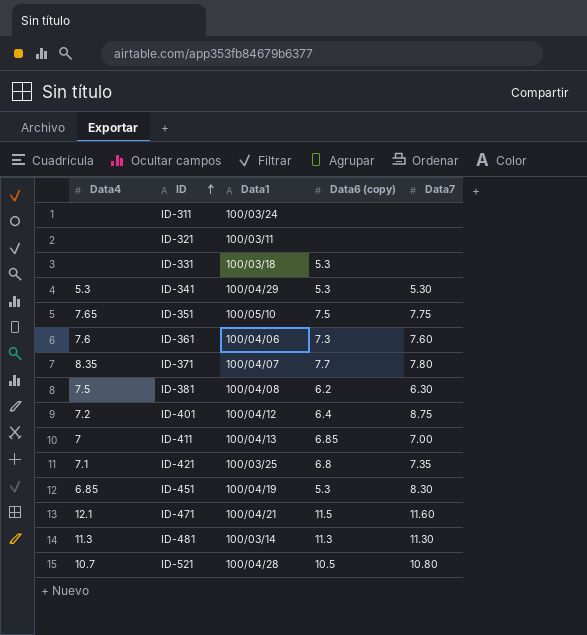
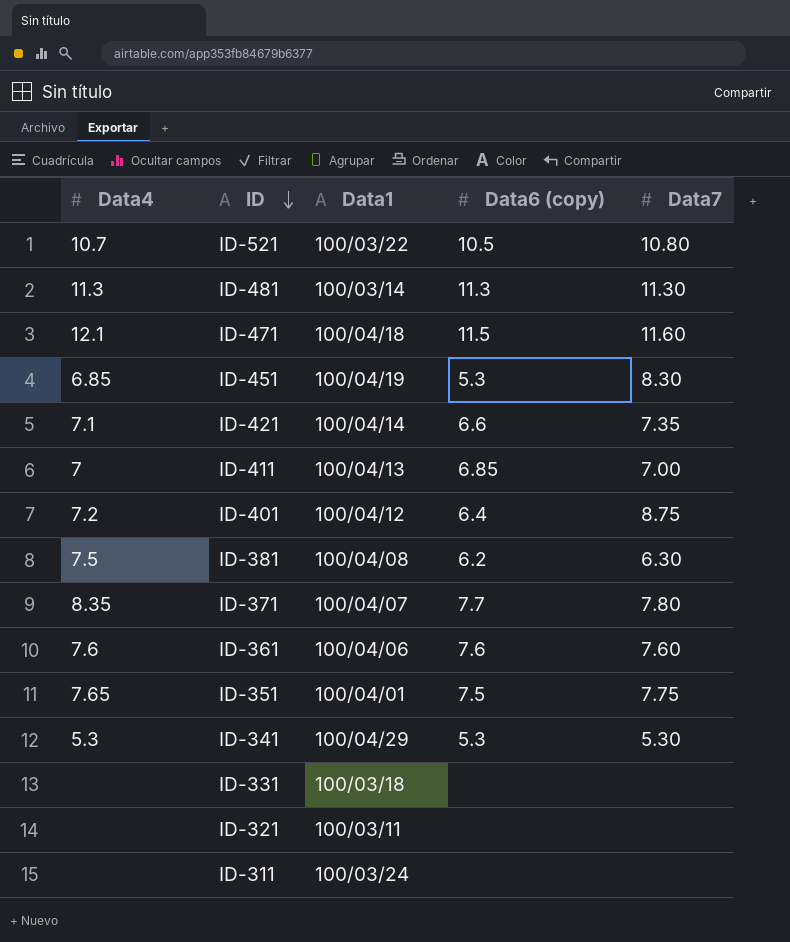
row order: ID ascending -> ID descending
ID-521 | Data1: 100/04/28 -> 100/03/22
ID-471 | Data1: 100/04/21 -> 100/04/18
ID-421 | Data1: 100/03/25 -> 100/04/14
ID-421 | Data6 (copy): 6.8 -> 6.6
ID-361 | Data6 (copy): 7.3 -> 7.6
ID-351 | Data1: 100/05/10 -> 100/04/01
ID-331 | Data6 (copy): 5.3 -> none

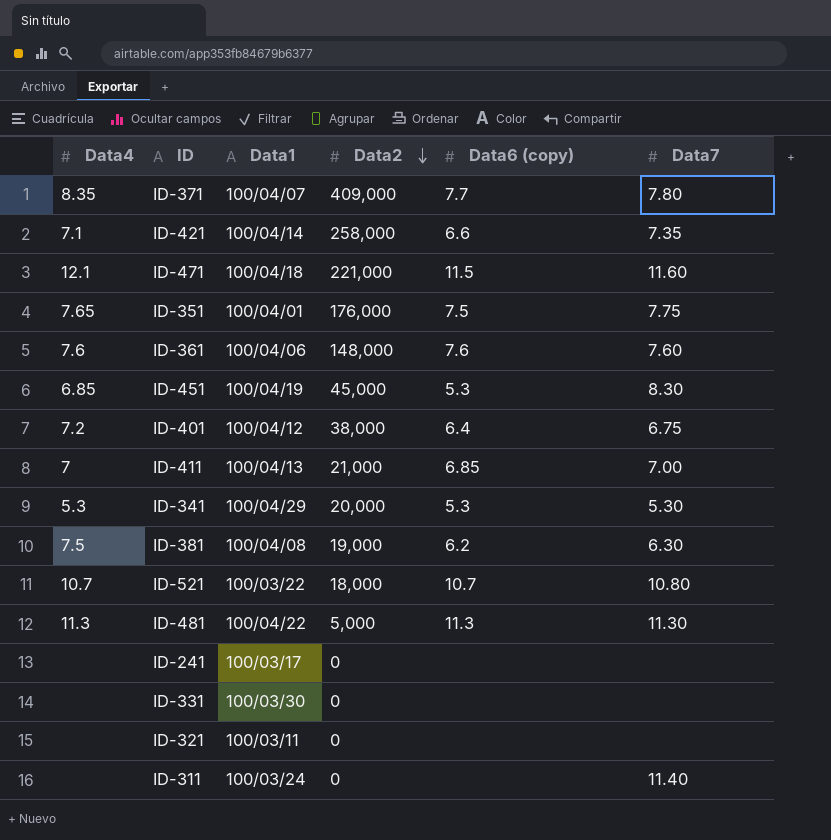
row order: ID descending -> Data2 descending
column Data2 | position: none -> 4
ID-401 | Data7: 8.75 -> 6.75
ID-521 | Data6 (copy): 10.5 -> 10.7
ID-481 | Data1: 100/03/14 -> 100/04/22
row ID-241: none -> none | 100/03/17 | 0 | none | none
ID-331 | Data1: 100/03/18 -> 100/03/30
ID-311 | Data7: none -> 11.40

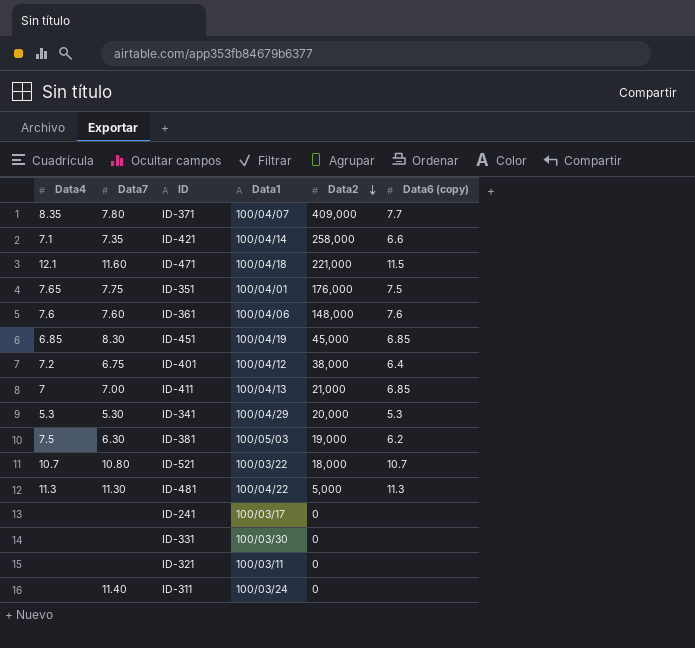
column Data7 | position: 6 -> 2
ID-451 | Data6 (copy): 5.3 -> 6.85
ID-381 | Data1: 100/04/08 -> 100/05/03

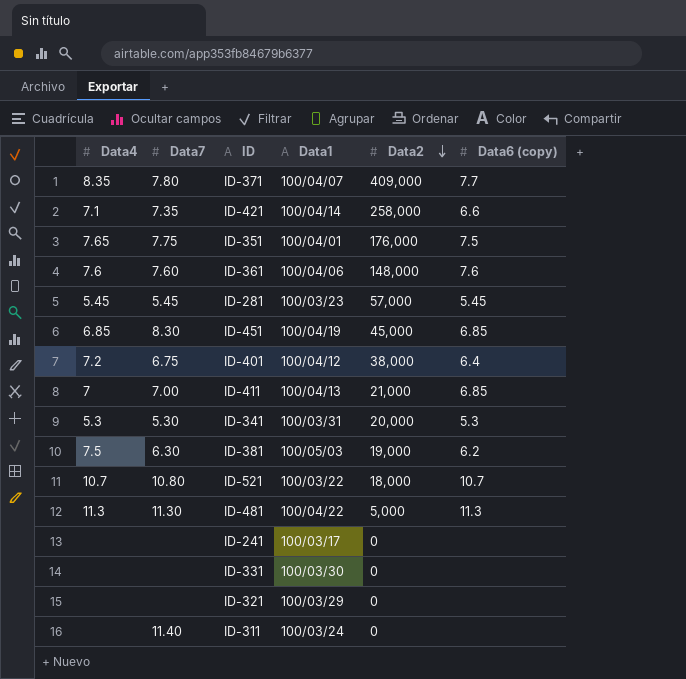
row ID-471: 12.1 | 11.60 | 100/04/18 | 221,000 | 11.5 -> none
row ID-281: none -> 5.45 | 5.45 | 100/03/23 | 57,000 | 5.45
ID-341 | Data1: 100/04/29 -> 100/03/31
ID-321 | Data1: 100/03/11 -> 100/03/29

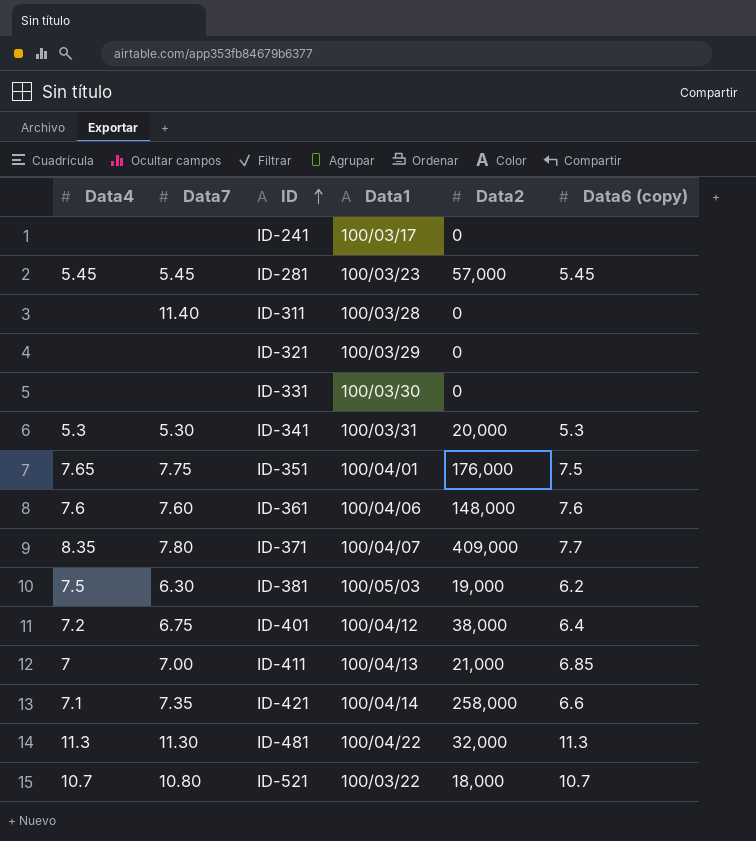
row order: Data2 descending -> ID ascending
row ID-451: 6.85 | 8.30 | 100/04/19 | 45,000 | 6.85 -> none
ID-311 | Data1: 100/03/24 -> 100/03/28
ID-481 | Data2: 5,000 -> 32,000

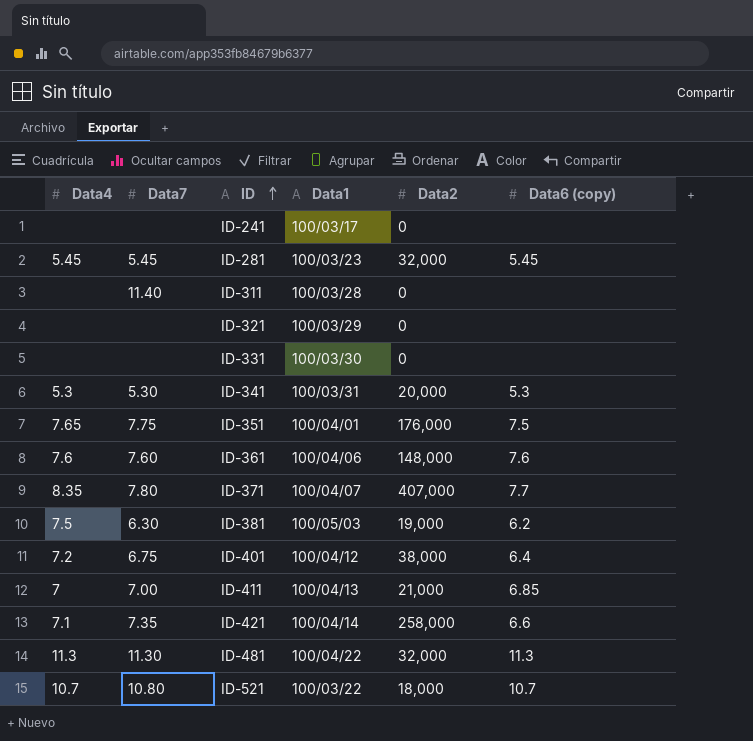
ID-281 | Data2: 57,000 -> 32,000
ID-371 | Data2: 409,000 -> 407,000

